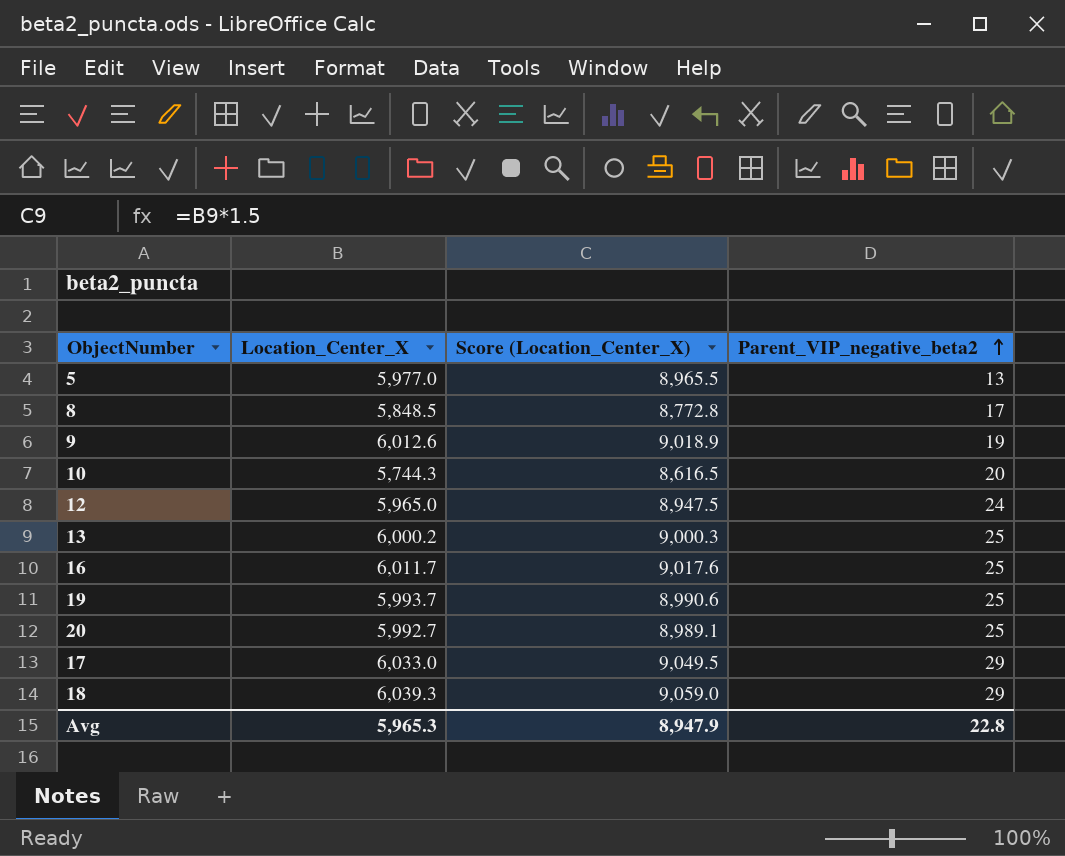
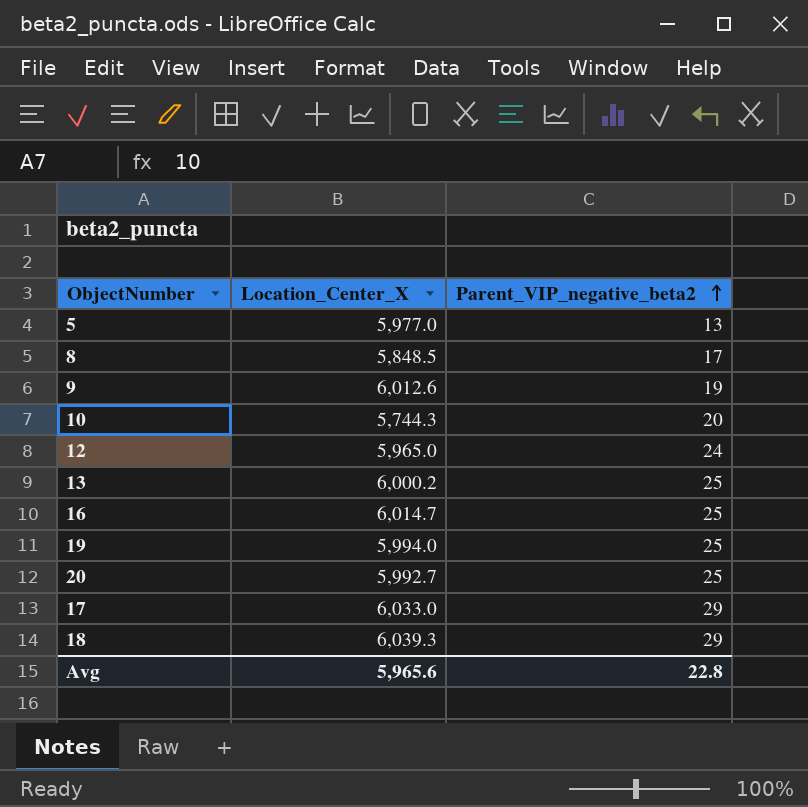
column Score (Location_Center_X) | formula: [Location_Center_X] * 1.5 -> none
16 | Location_Center_X: 6,011.7 -> 6,014.7
19 | Location_Center_X: 5,993.7 -> 5,994.0
Avg | Location_Center_X: 5,965.3 -> 5,965.6

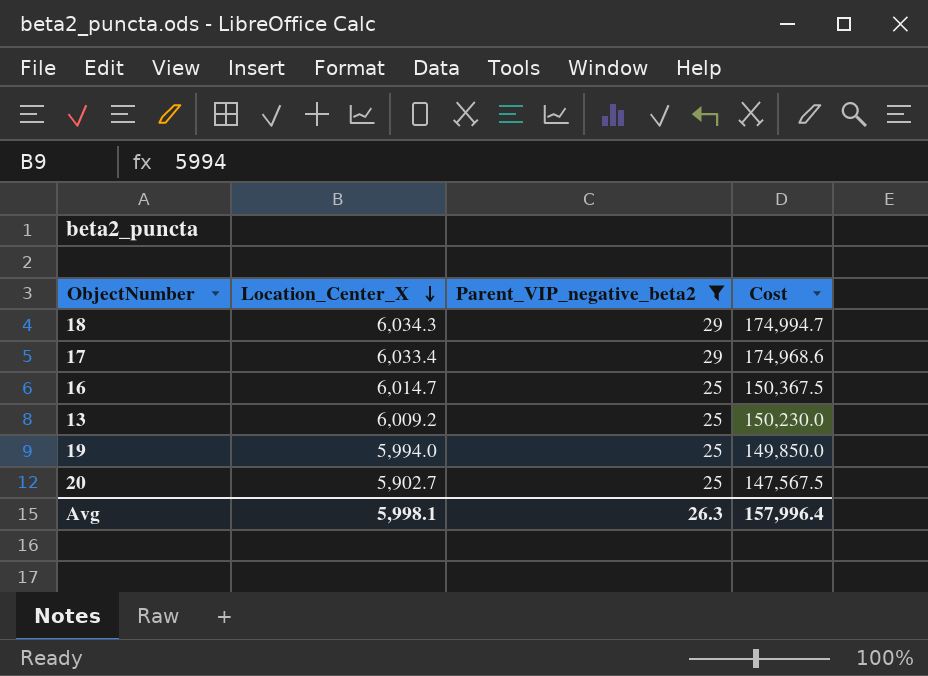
filter: none -> Parent_VIP_negative_beta2 >= 25
row order: Parent_VIP_negative_beta2 ascending -> Location_Center_X descending
column Cost | formula: none -> [Location_Center_X] * [Parent_VIP_negative_beta2]
18 | Location_Center_X: 6,039.3 -> 6,034.3
17 | Location_Center_X: 6,033.0 -> 6,033.4
13 | Location_Center_X: 6,000.2 -> 6,009.2
20 | Location_Center_X: 5,992.7 -> 5,902.7
Avg | Location_Center_X: 5,965.6 -> 5,998.1
Avg | Parent_VIP_negative_beta2: 22.8 -> 26.3

